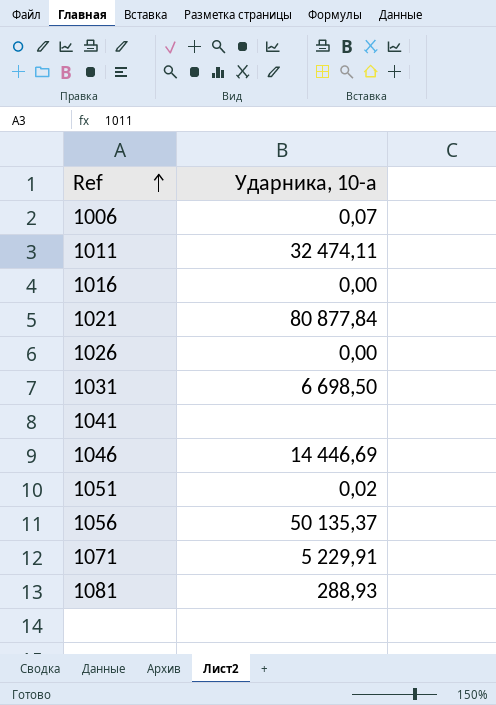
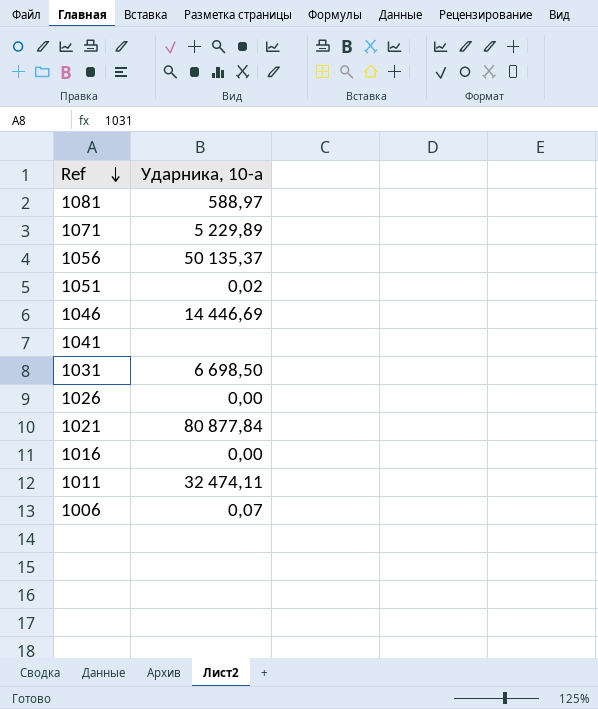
row order: Ref ascending -> Ref descending
1081 | Ударника, 10-а: 288,93 -> 588,97
1071 | Ударника, 10-а: 5 229,91 -> 5 229,89

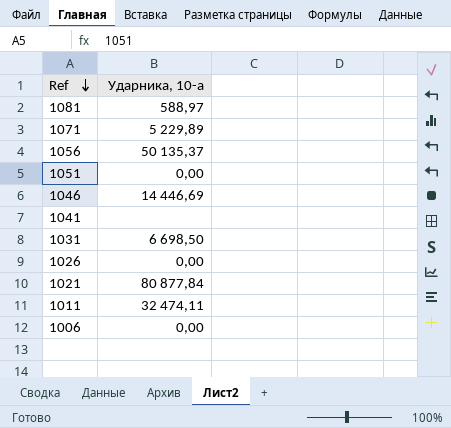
row 1016: 0,00 -> none
1051 | Ударника, 10-а: 0,02 -> 0,00
1006 | Ударника, 10-а: 0,07 -> 0,00

